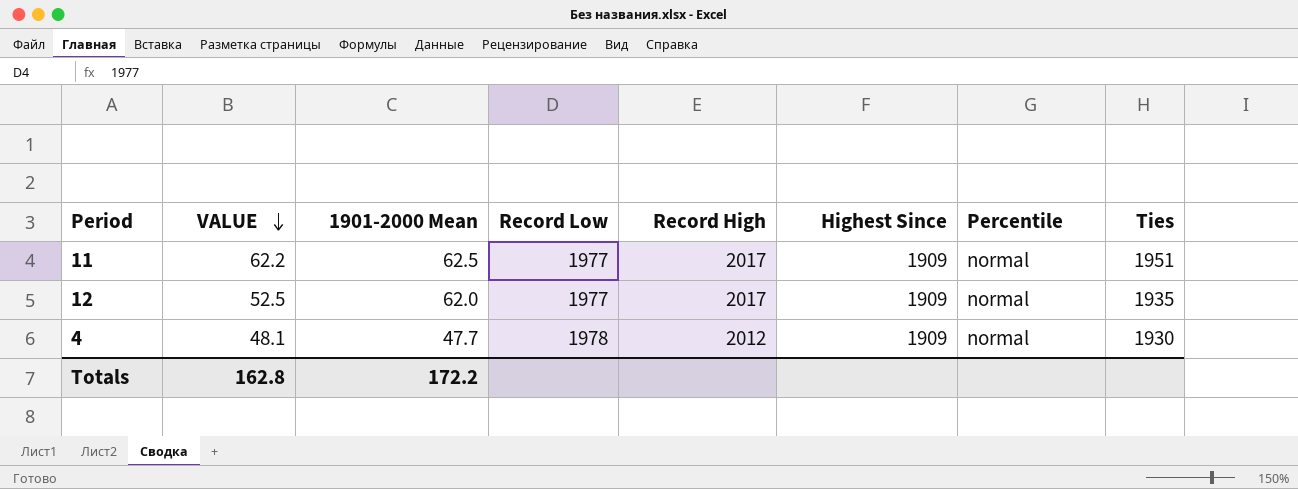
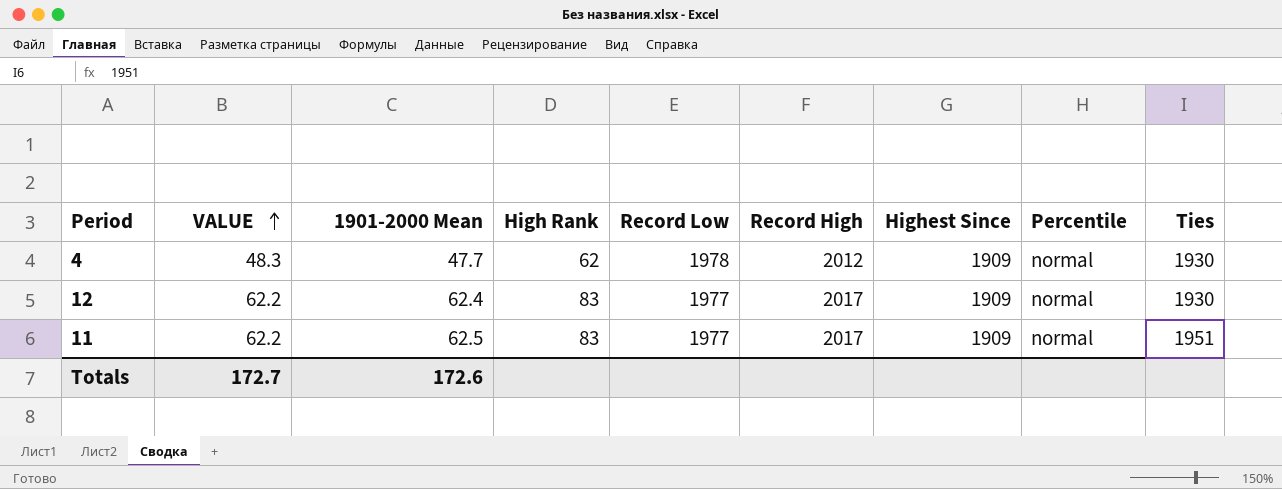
row order: VALUE descending -> VALUE ascending
column High Rank | position: none -> 4
4 | VALUE: 48.1 -> 48.3
12 | VALUE: 52.5 -> 62.2
12 | 1901-2000 Mean: 62.0 -> 62.4
12 | Ties: 1935 -> 1930
Totals | VALUE: 162.8 -> 172.7
Totals | 1901-2000 Mean: 172.2 -> 172.6

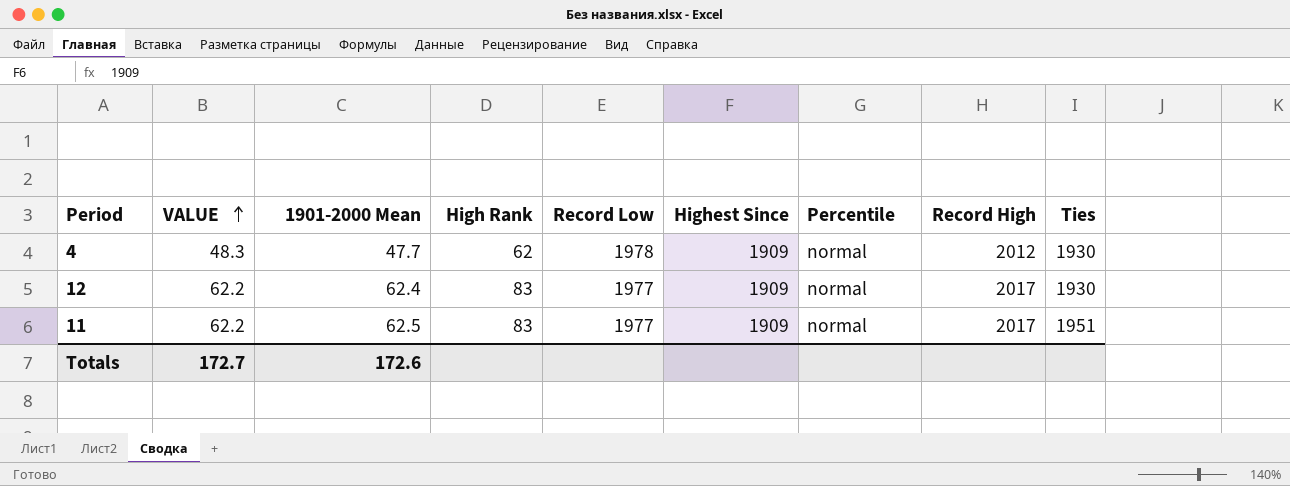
column Record High | position: 6 -> 8

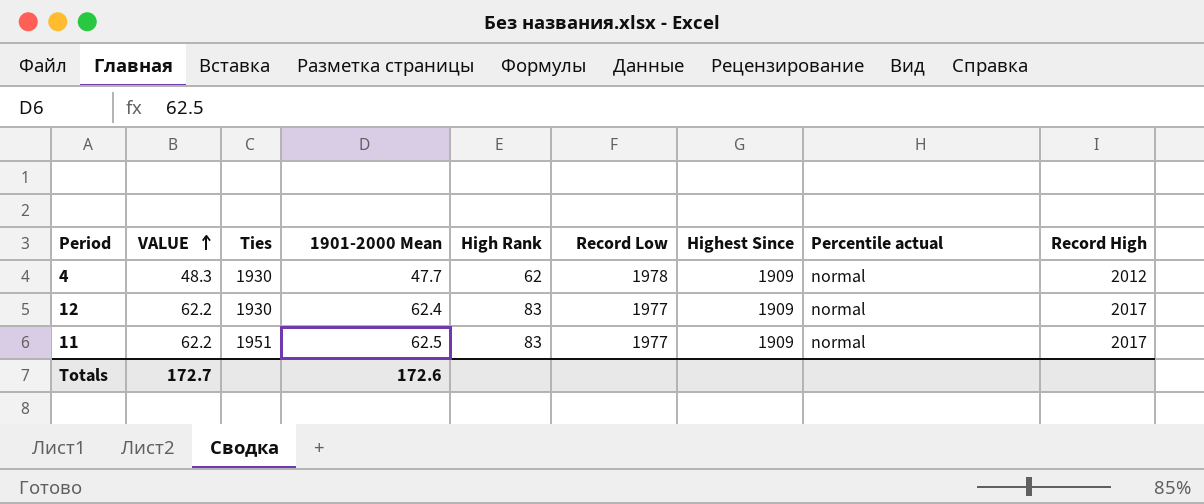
column Ties | position: 9 -> 3
column name: Percentile -> Percentile actual

